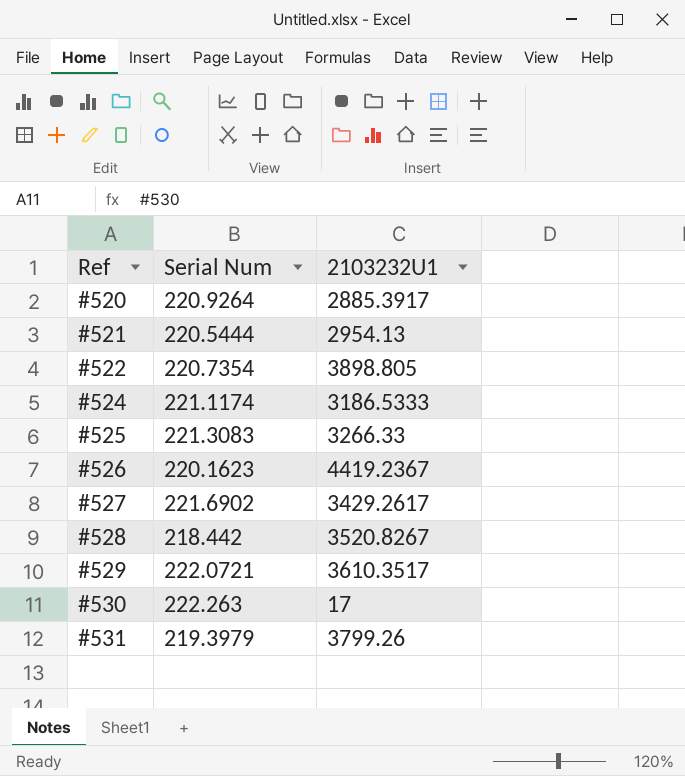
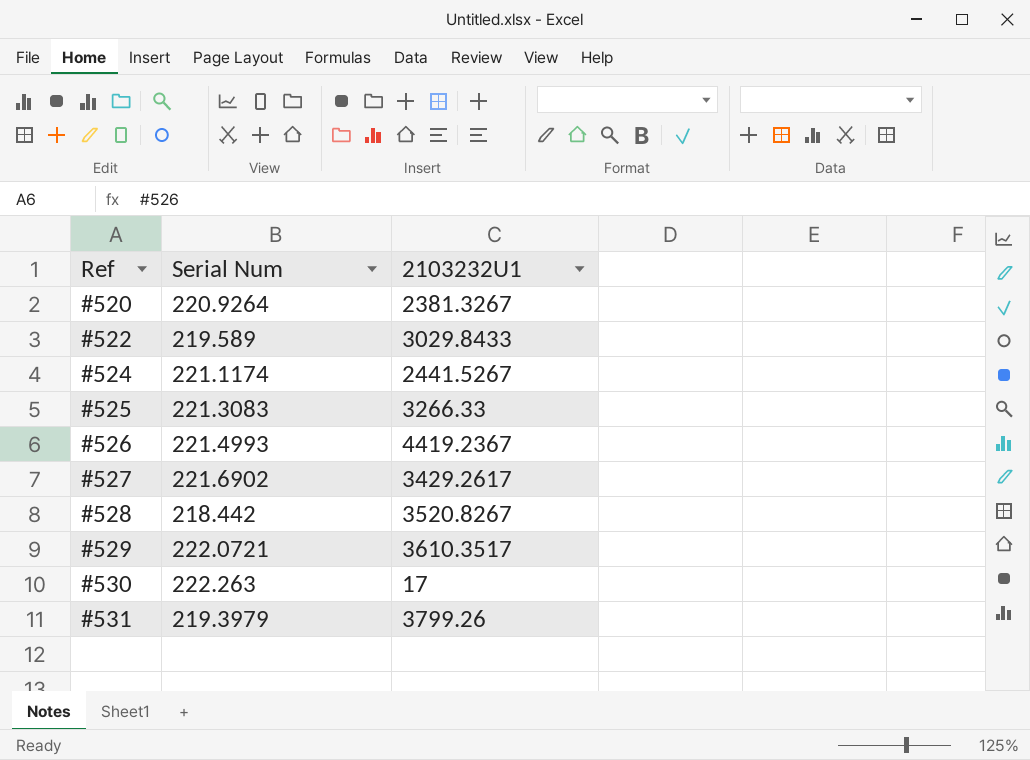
row #521: 220.5444 | 2954.13 -> none
#520 | 2103232U1: 2885.3917 -> 2381.3267
#522 | Serial Num: 220.7354 -> 219.589
#522 | 2103232U1: 3898.805 -> 3029.8433
#524 | 2103232U1: 3186.5333 -> 2441.5267
#526 | Serial Num: 220.1623 -> 221.4993

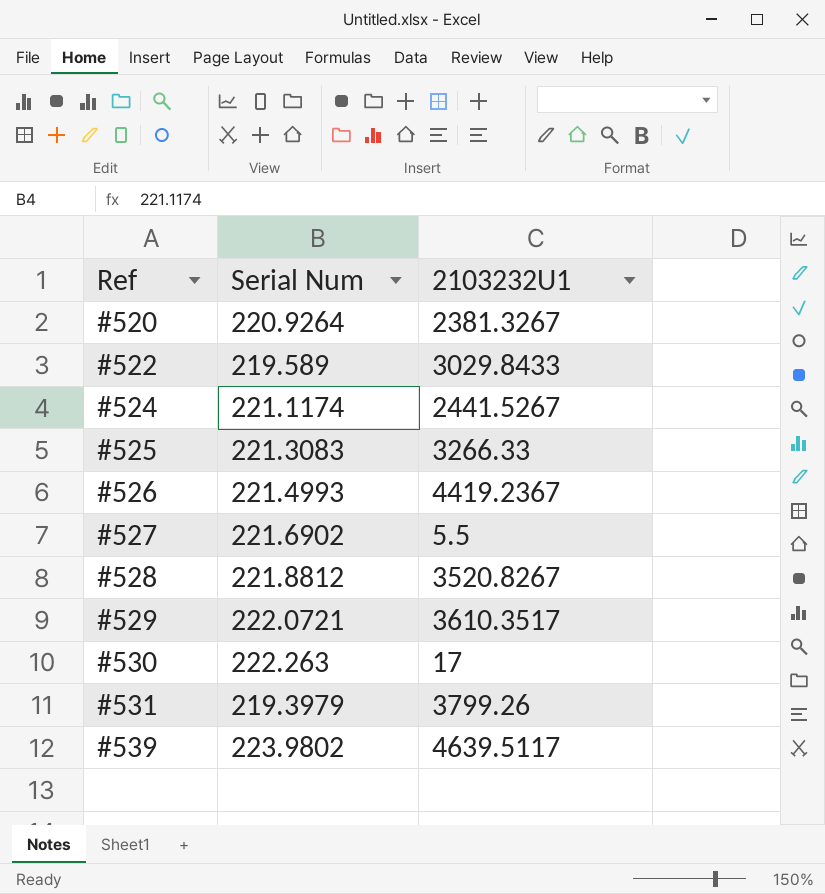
#527 | 2103232U1: 3429.2617 -> 5.5
#528 | Serial Num: 218.442 -> 221.8812
row #539: none -> 223.9802 | 4639.5117

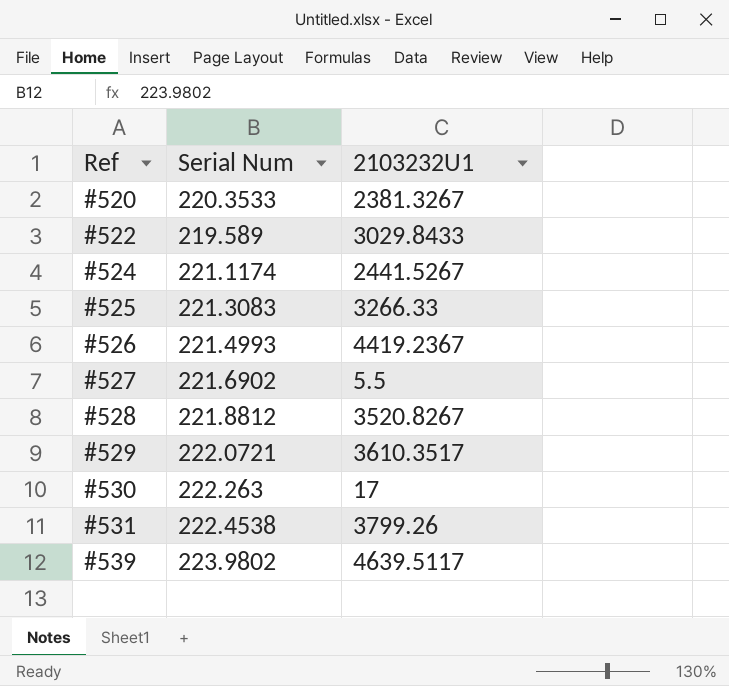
#520 | Serial Num: 220.9264 -> 220.3533
#531 | Serial Num: 219.3979 -> 222.4538

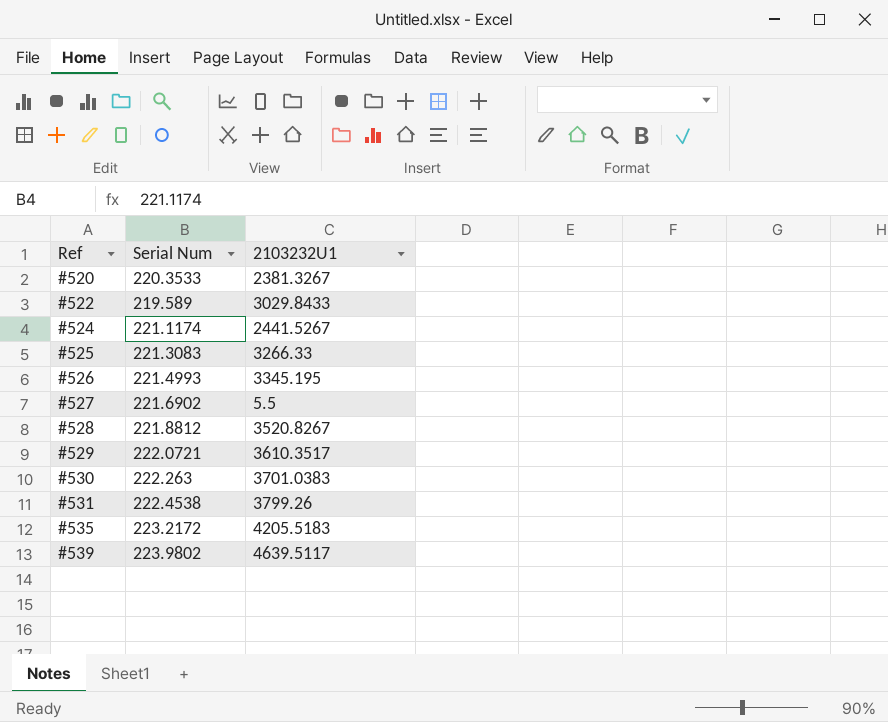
#526 | 2103232U1: 4419.2367 -> 3345.195
#530 | 2103232U1: 17 -> 3701.0383
row #535: none -> 223.2172 | 4205.5183

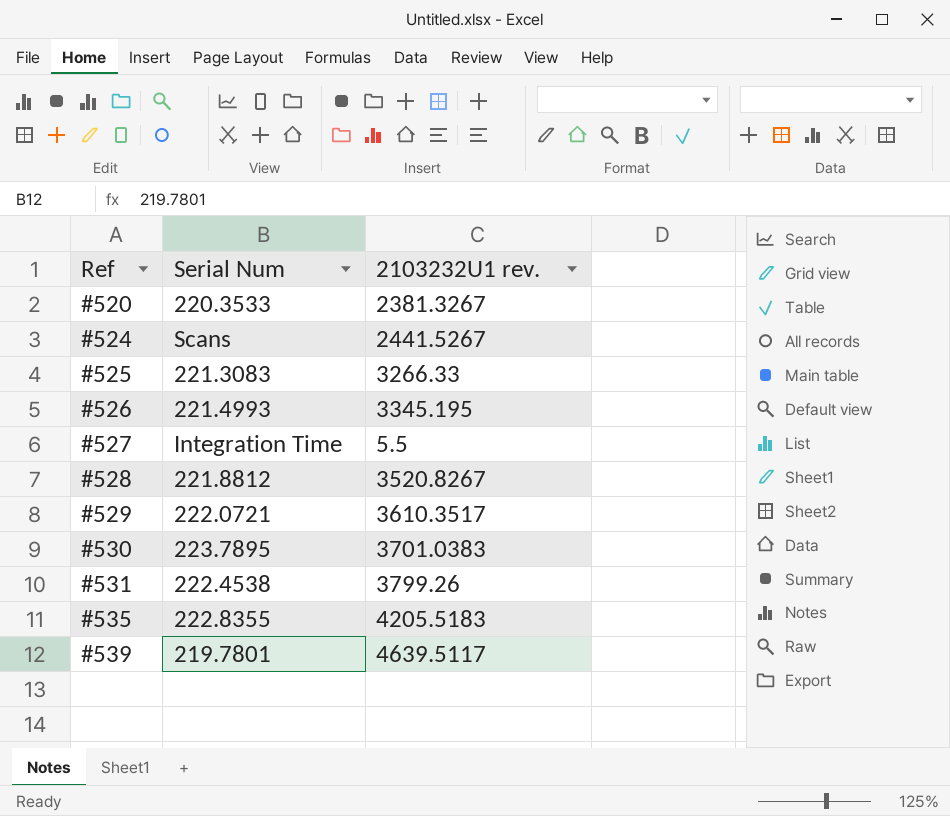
column name: 2103232U1 -> 2103232U1 rev.
row #522: 219.589 | 3029.8433 -> none
#524 | Serial Num: 221.1174 -> Scans
#527 | Serial Num: 221.6902 -> Integration Time
#530 | Serial Num: 222.263 -> 223.7895
#535 | Serial Num: 223.2172 -> 222.8355
#539 | Serial Num: 223.9802 -> 219.7801

